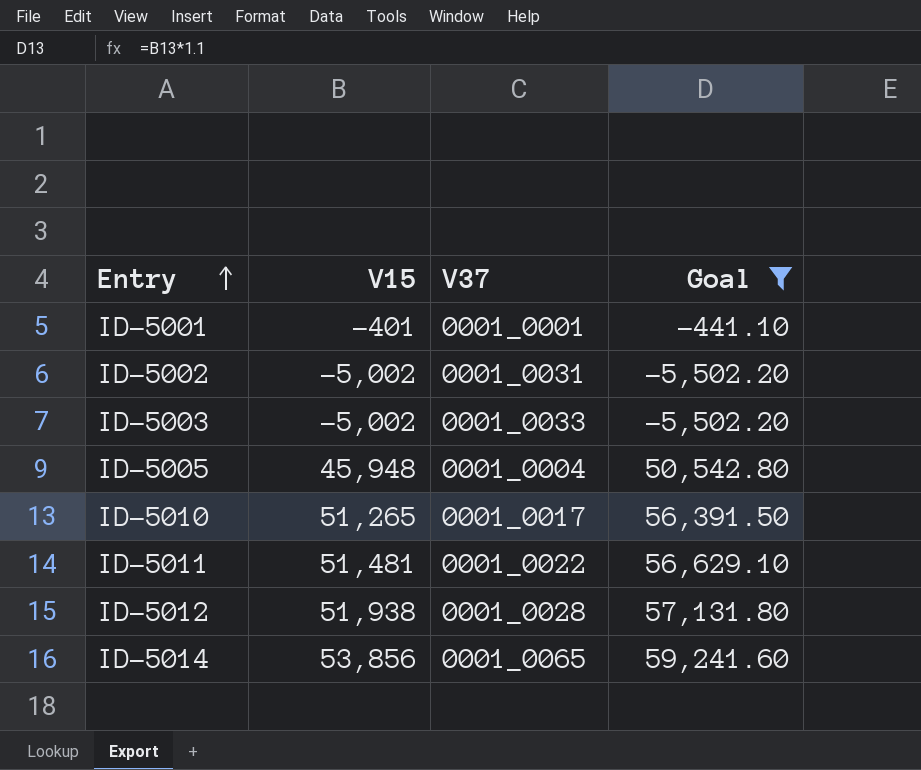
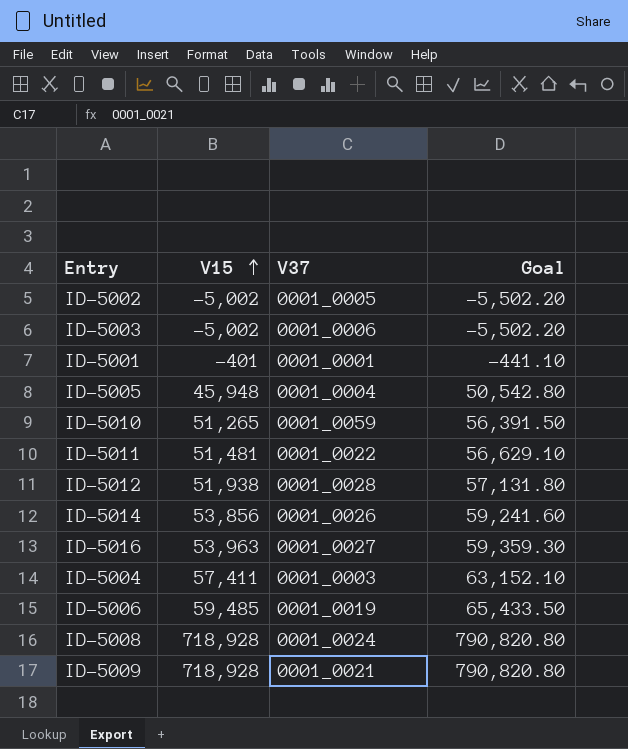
filter: Goal <= 59,241.60 -> none
row order: Entry ascending -> V15 ascending
ID-5002 | V37: 0001_0031 -> 0001_0005
ID-5003 | V37: 0001_0033 -> 0001_0006
ID-5010 | V37: 0001_0017 -> 0001_0059
ID-5014 | V37: 0001_0065 -> 0001_0026

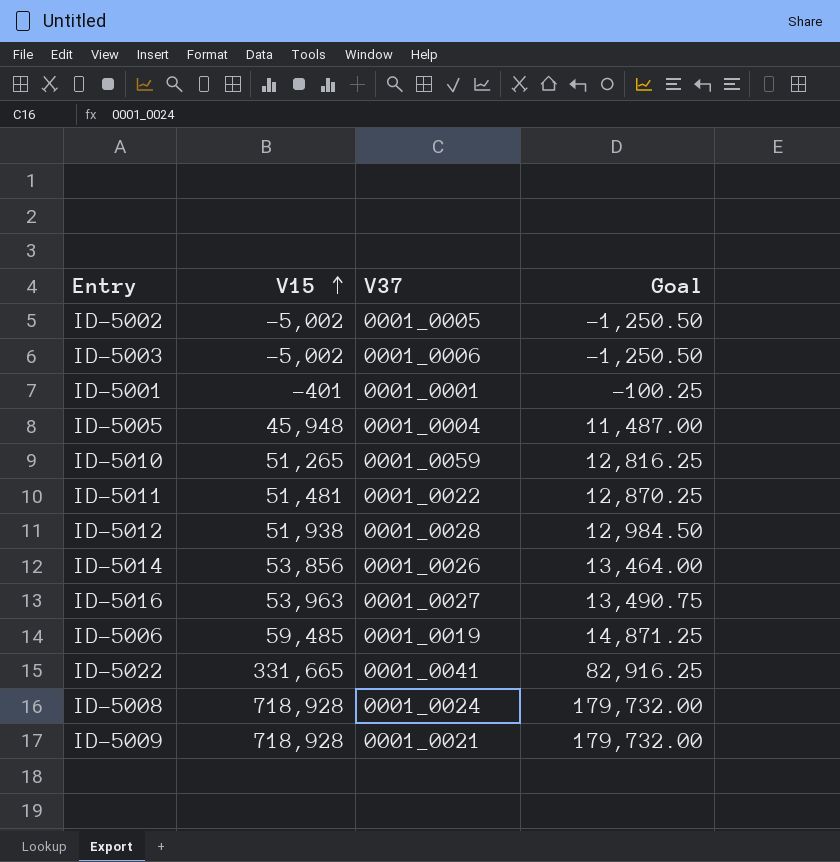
column Goal | formula: [V15] * 1.1 -> [V15] * 0.25
row ID-5004: 57,411 | 0001_0003 | 63,152.10 -> none
row ID-5022: none -> 331,665 | 0001_0041 | 82,916.25

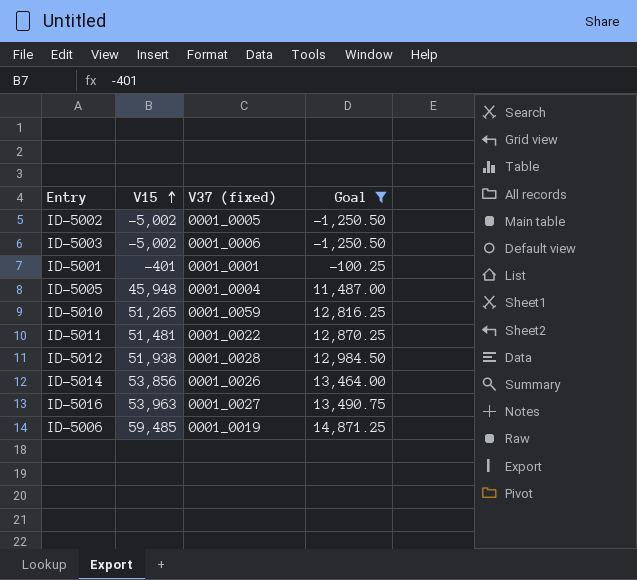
filter: none -> Goal <= 14,871.25
column name: V37 -> V37 (fixed)

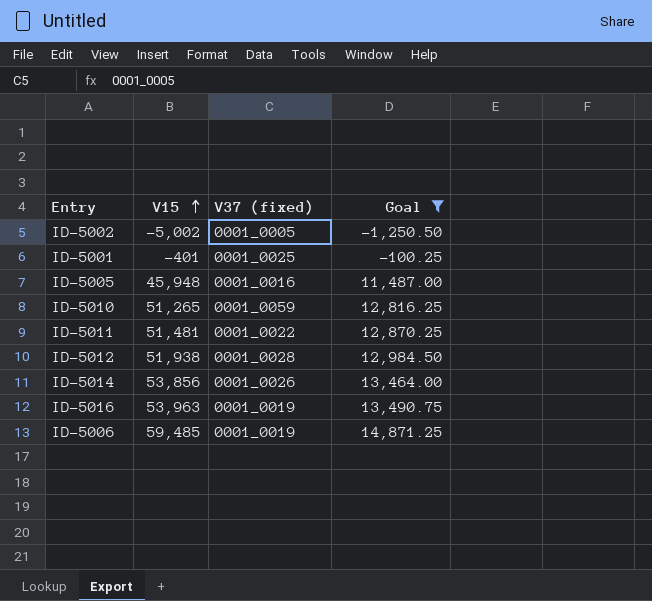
row ID-5003: -5,002 | 0001_0006 | -1,250.50 -> none
ID-5001 | V37 (fixed): 0001_0001 -> 0001_0025
ID-5005 | V37 (fixed): 0001_0004 -> 0001_0016
ID-5016 | V37 (fixed): 0001_0027 -> 0001_0019

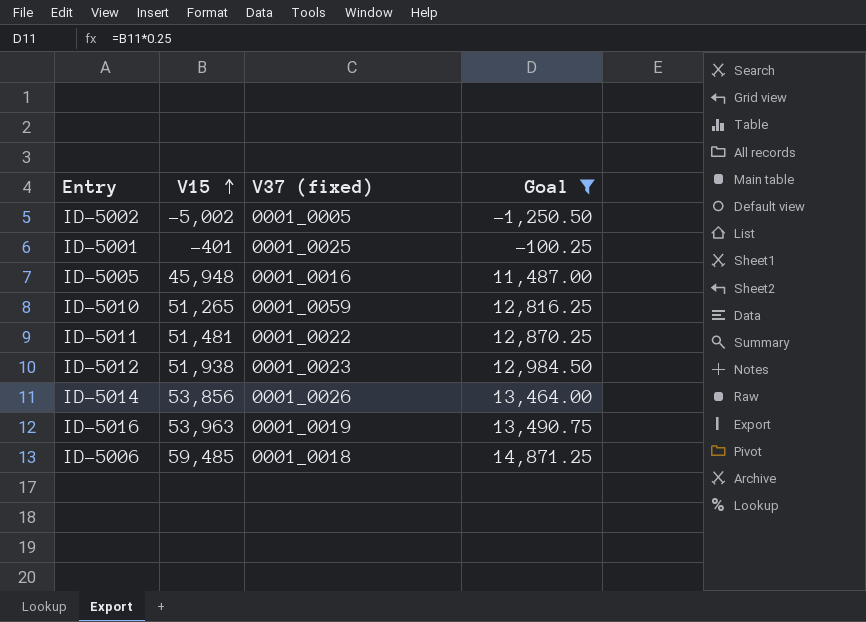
ID-5012 | V37 (fixed): 0001_0028 -> 0001_0023
ID-5006 | V37 (fixed): 0001_0019 -> 0001_0018

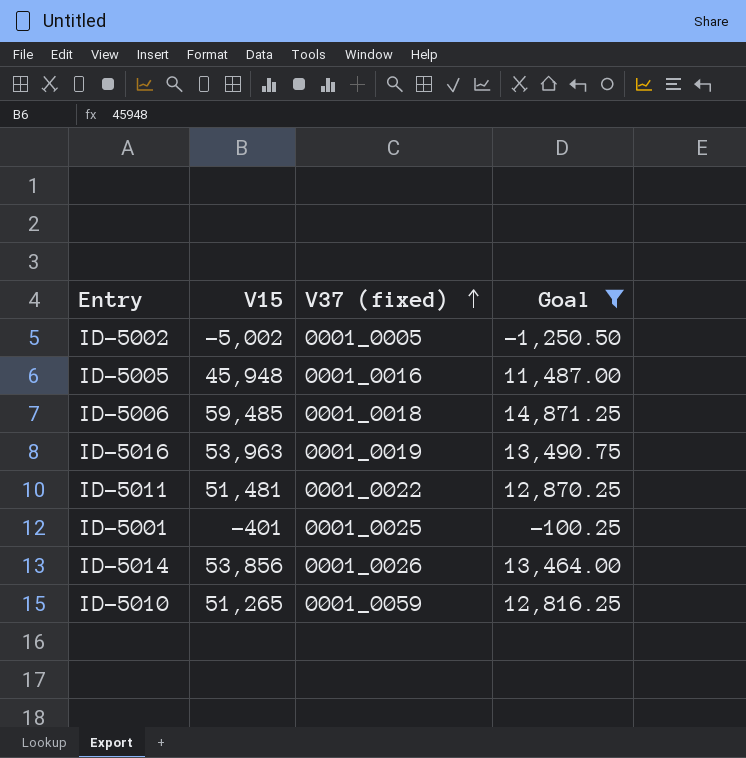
row order: V15 ascending -> V37 (fixed) ascending
row ID-5012: 51,938 | 0001_0023 | 12,984.50 -> none

